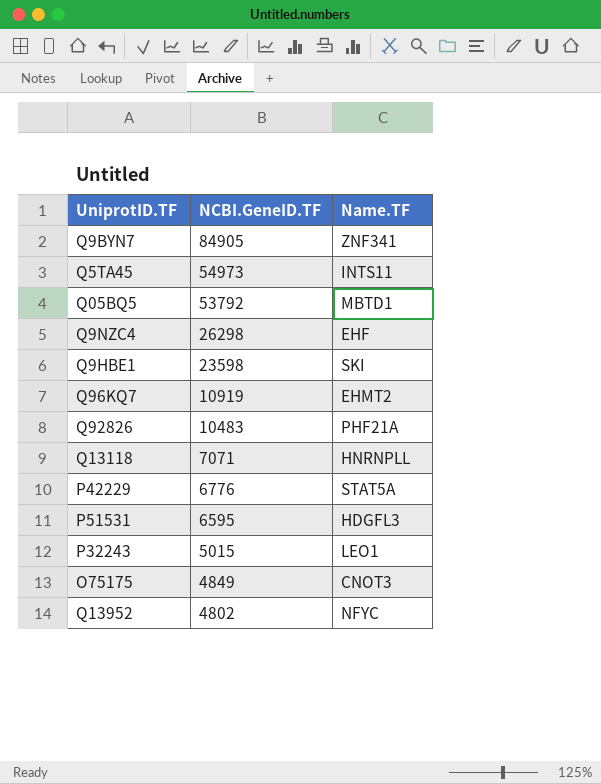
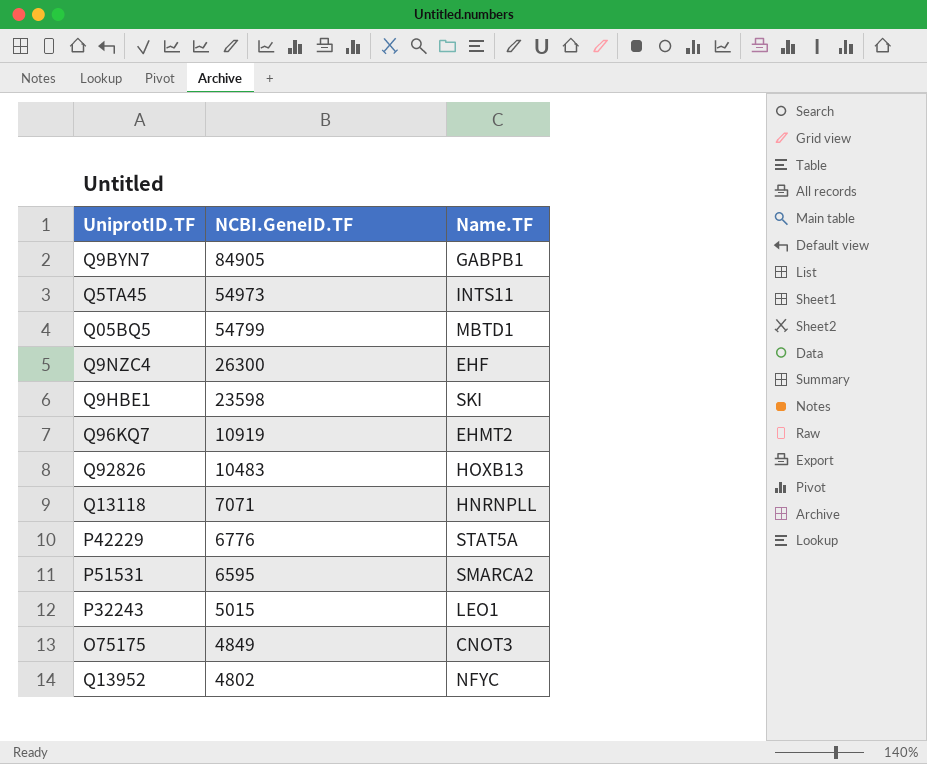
Q9BYN7 | Name.TF: ZNF341 -> GABPB1
Q05BQ5 | NCBI.GeneID.TF: 53792 -> 54799
Q9NZC4 | NCBI.GeneID.TF: 26298 -> 26300
Q92826 | Name.TF: PHF21A -> HOXB13
P51531 | Name.TF: HDGFL3 -> SMARCA2

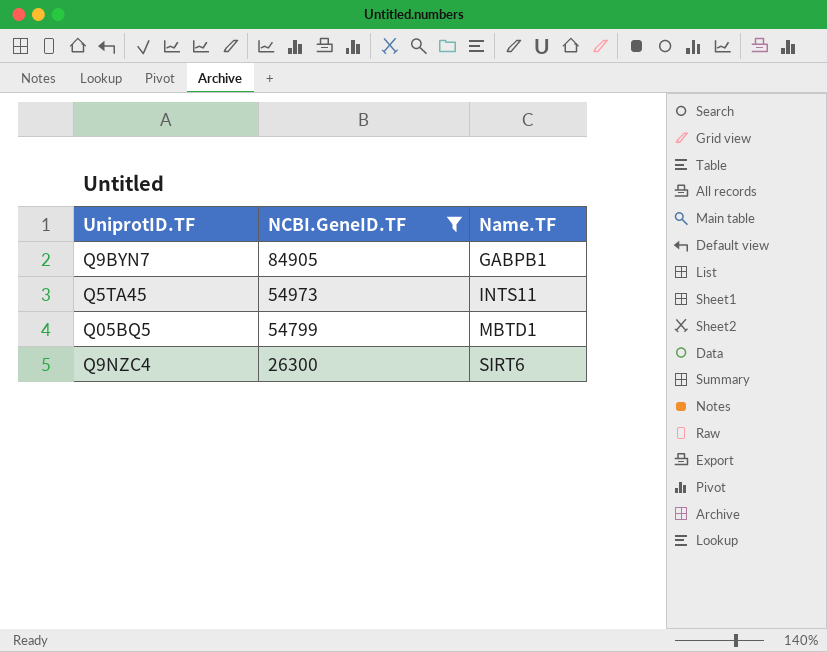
filter: none -> NCBI.GeneID.TF >= 26300
Q9NZC4 | Name.TF: EHF -> SIRT6

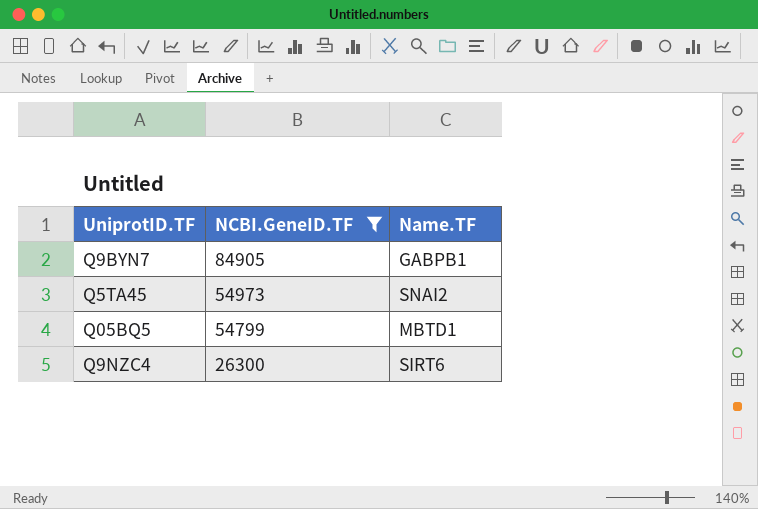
Q5TA45 | Name.TF: INTS11 -> SNAI2

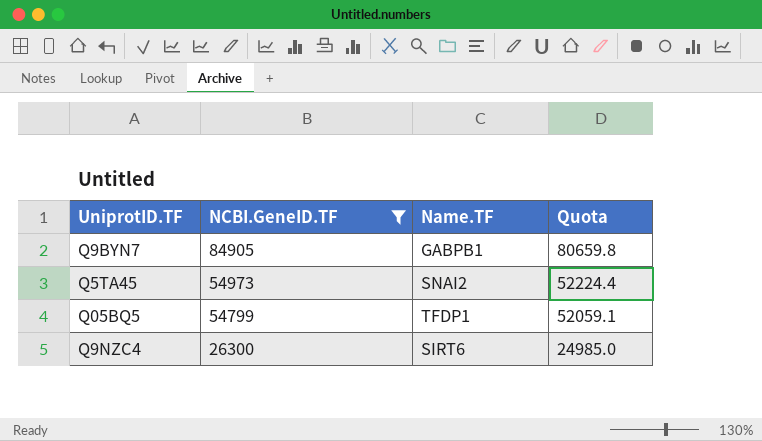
column Quota | formula: none -> [NCBI.GeneID.TF] * 0.95
Q05BQ5 | Name.TF: MBTD1 -> TFDP1

